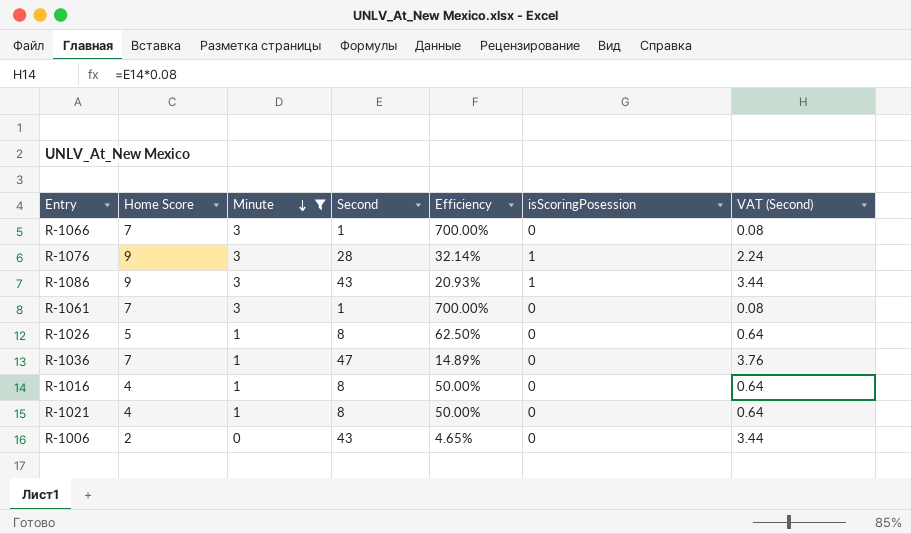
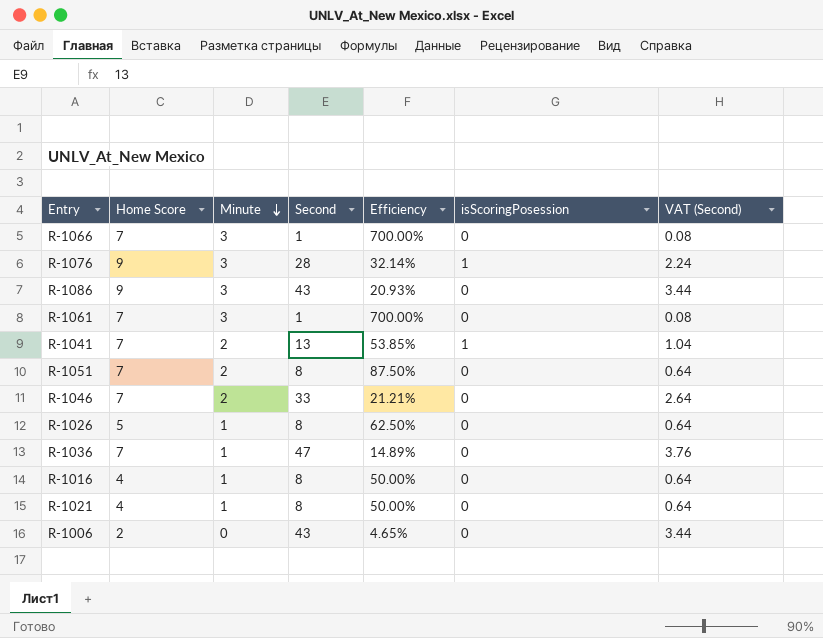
filter: Minute != 2 -> none
R-1086 | isScoringPosession: 1 -> 0

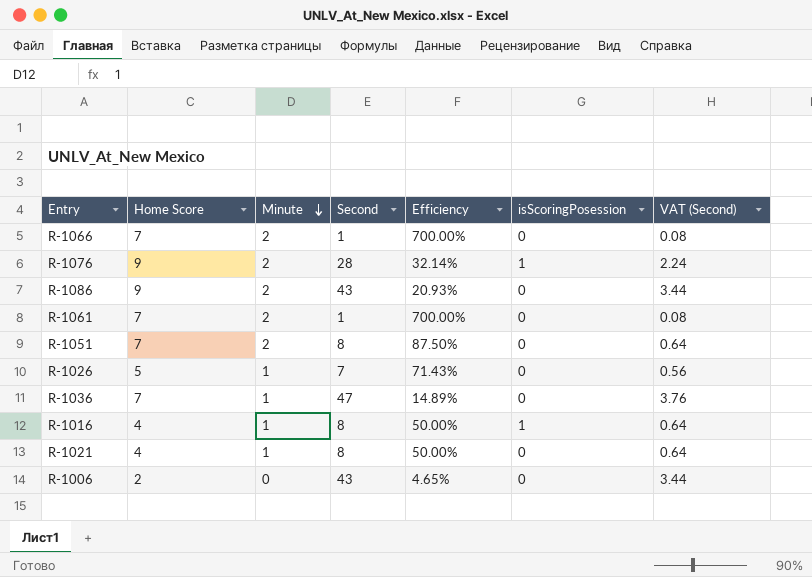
row R-1041: 7 | 2 | 13 | 53.85% | 1 | 1.04 -> none
row R-1046: 7 | 2 | 33 | 21.21% | 0 | 2.64 -> none
R-1066 | Minute: 3 -> 2
R-1076 | Minute: 3 -> 2
R-1086 | Minute: 3 -> 2
R-1061 | Minute: 3 -> 2
R-1026 | Second: 8 -> 7
R-1026 | Efficiency: 62.50% -> 71.43%
R-1026 | VAT (Second): 0.64 -> 0.56
R-1016 | isScoringPosession: 0 -> 1

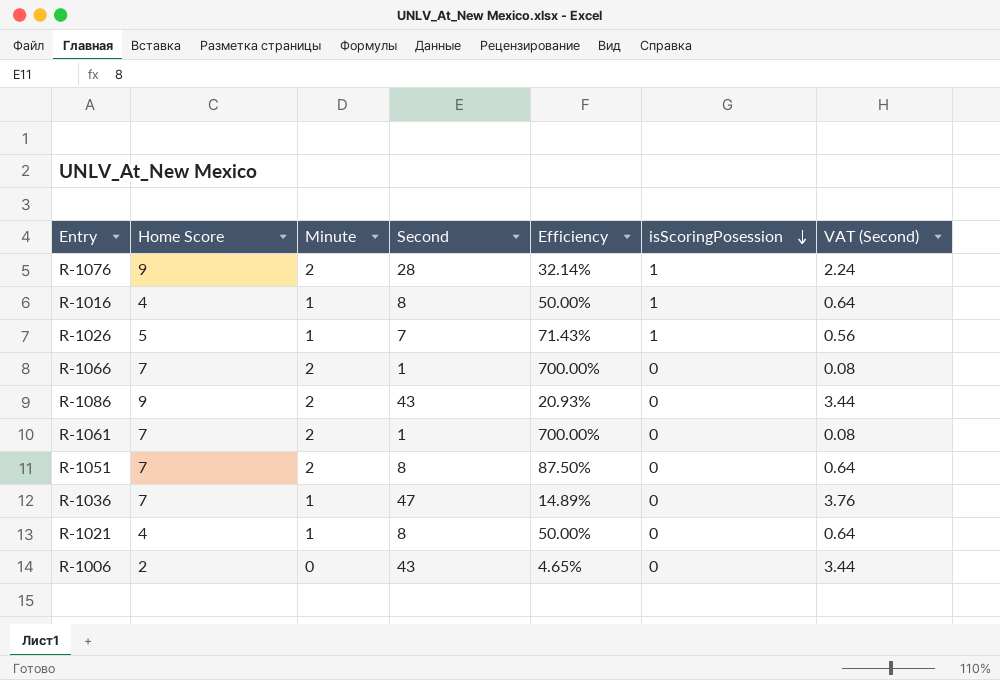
row order: Minute descending -> isScoringPosession descending
R-1026 | isScoringPosession: 0 -> 1

